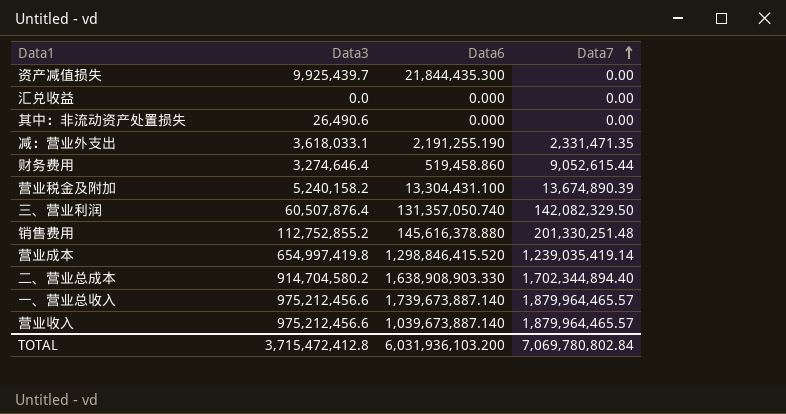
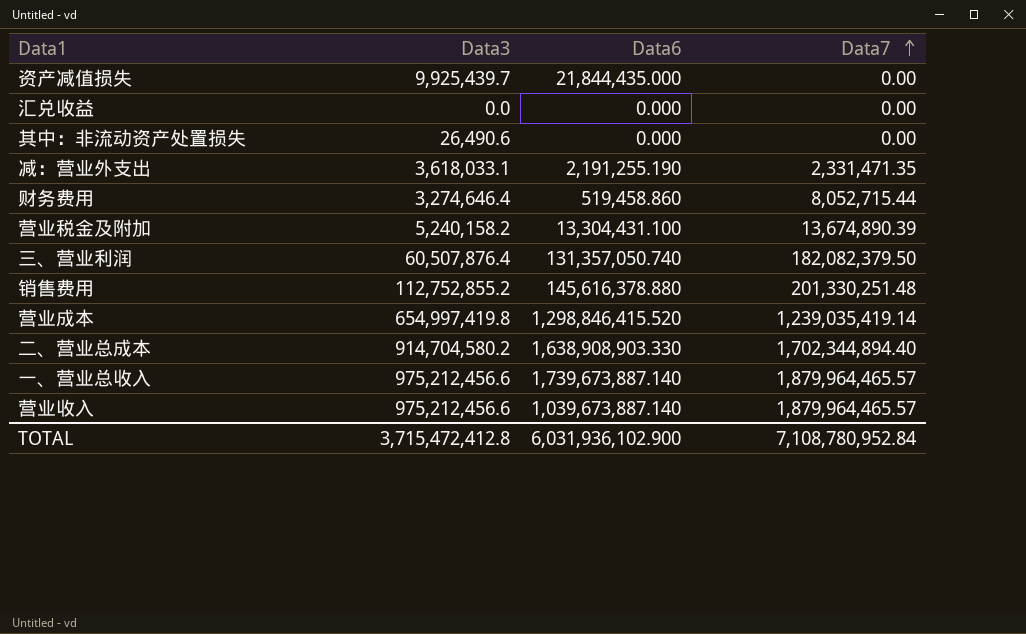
资产减值损失 | Data6: 21,844,435.300 -> 21,844,435.000
财务费用 | Data7: 9,052,615.44 -> 8,052,715.44
三、营业利润 | Data7: 142,082,329.50 -> 182,082,379.50
TOTAL | Data6: 6,031,936,103.200 -> 6,031,936,102.900
TOTAL | Data7: 7,069,780,802.84 -> 7,108,780,952.84

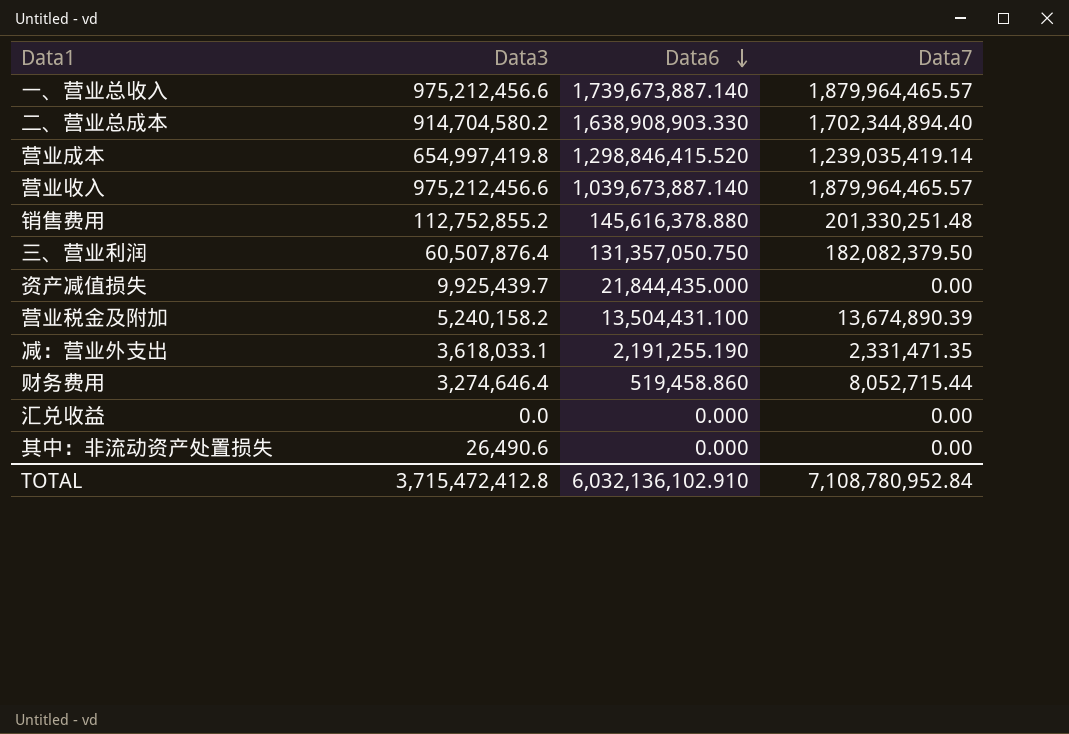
row order: Data7 ascending -> Data6 descending
三、营业利润 | Data6: 131,357,050.740 -> 131,357,050.750
营业税金及附加 | Data6: 13,304,431.100 -> 13,504,431.100
TOTAL | Data6: 6,031,936,102.900 -> 6,032,136,102.910

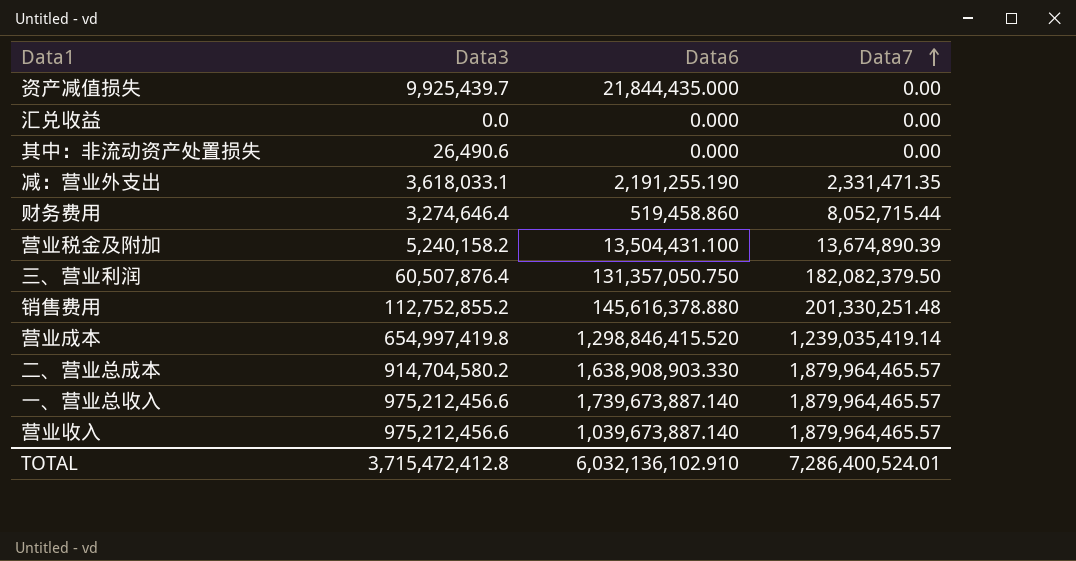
row order: Data6 descending -> Data7 ascending
二、营业总成本 | Data7: 1,702,344,894.40 -> 1,879,964,465.57
TOTAL | Data7: 7,108,780,952.84 -> 7,286,400,524.01

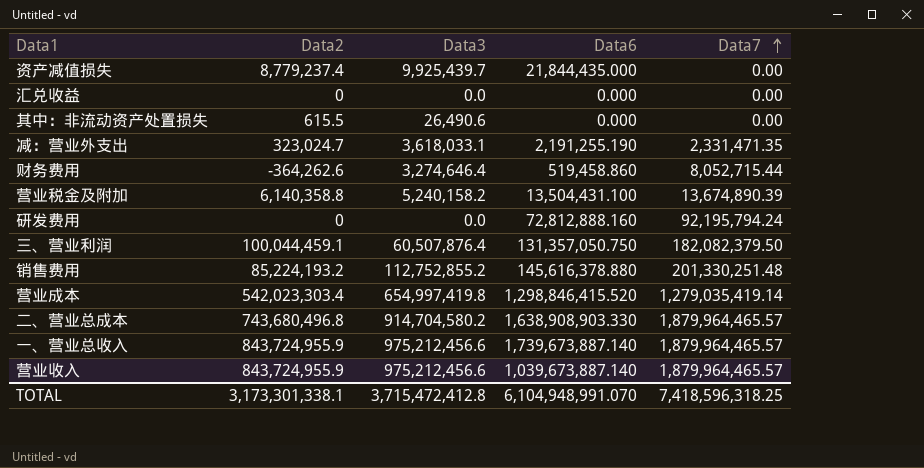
column Data2 | position: none -> 2
row 研发费用: none -> 0 | 0.0 | 72,812,888.160 | 92,195,794.24
营业成本 | Data7: 1,239,035,419.14 -> 1,279,035,419.14
TOTAL | Data6: 6,032,136,102.910 -> 6,104,948,991.070
TOTAL | Data7: 7,286,400,524.01 -> 7,418,596,318.25

